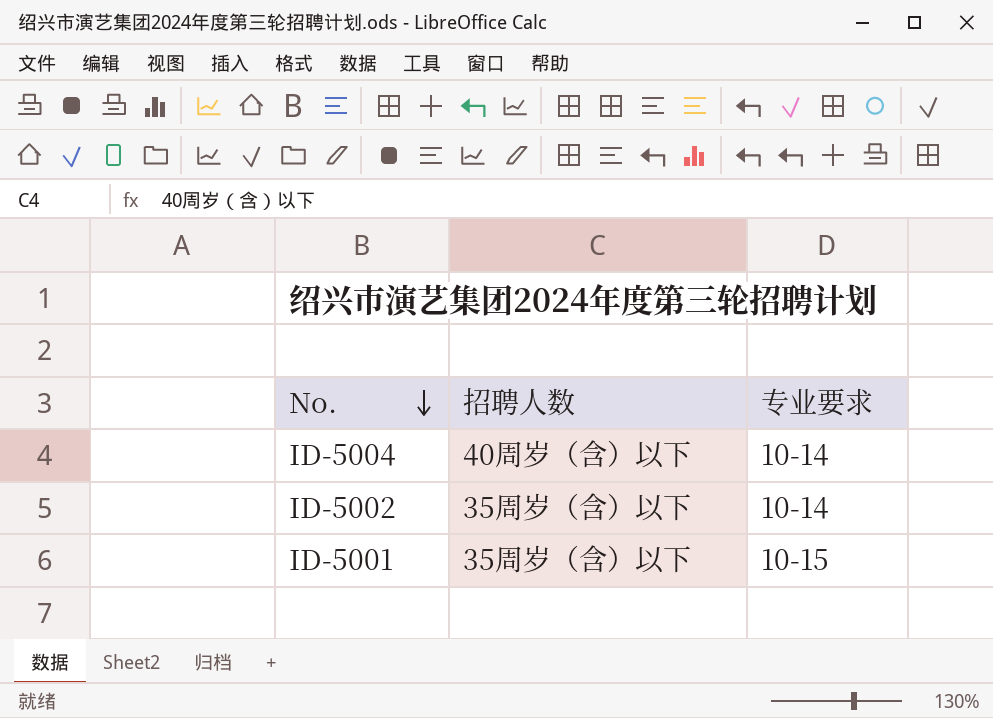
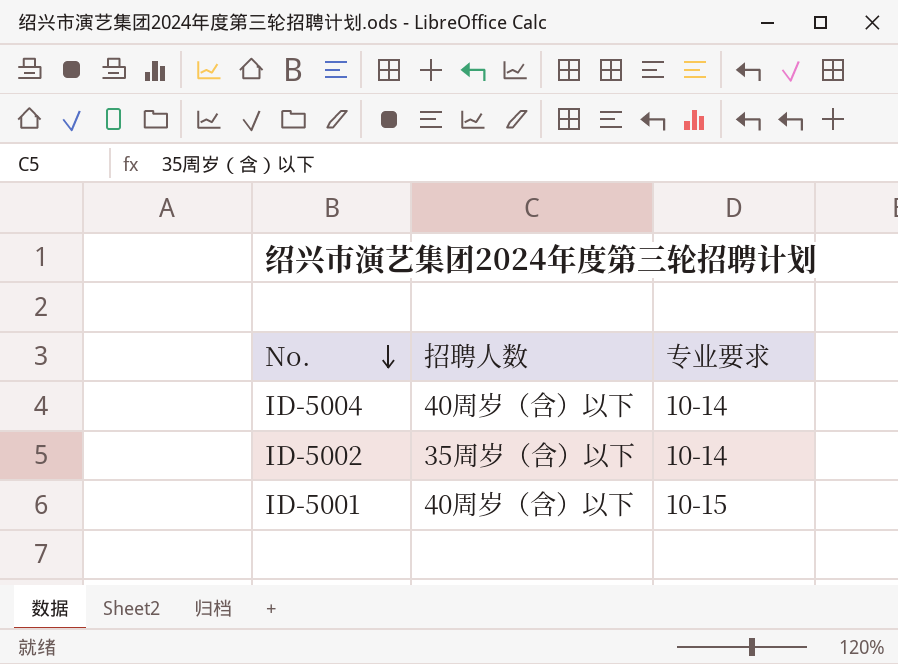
ID-5001 | 招聘人数: 35周岁（含）以下 -> 40周岁（含）以下

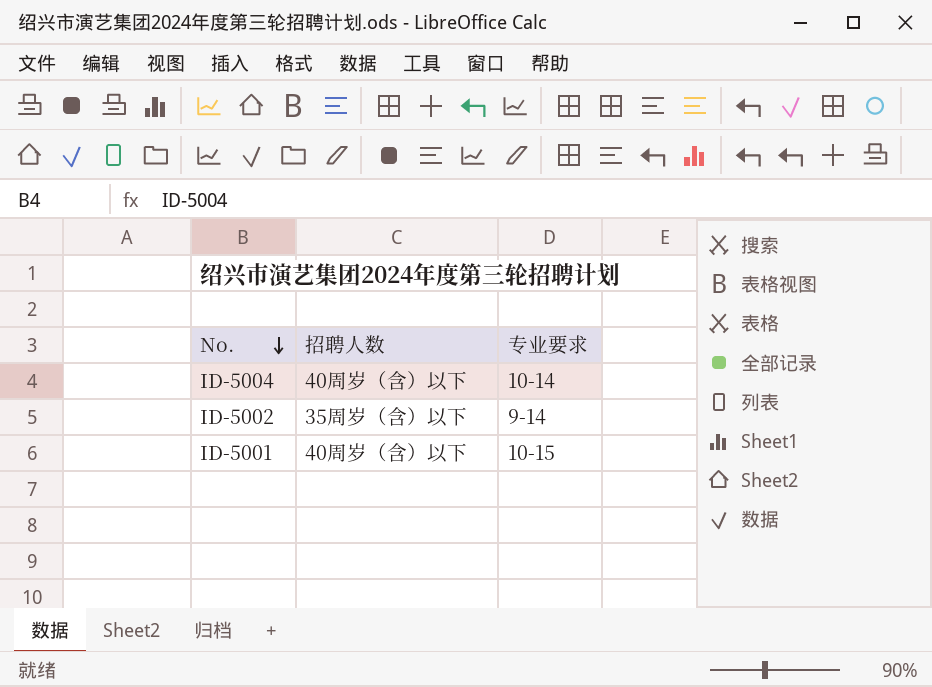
ID-5002 | 专业要求: 10-14 -> 9-14

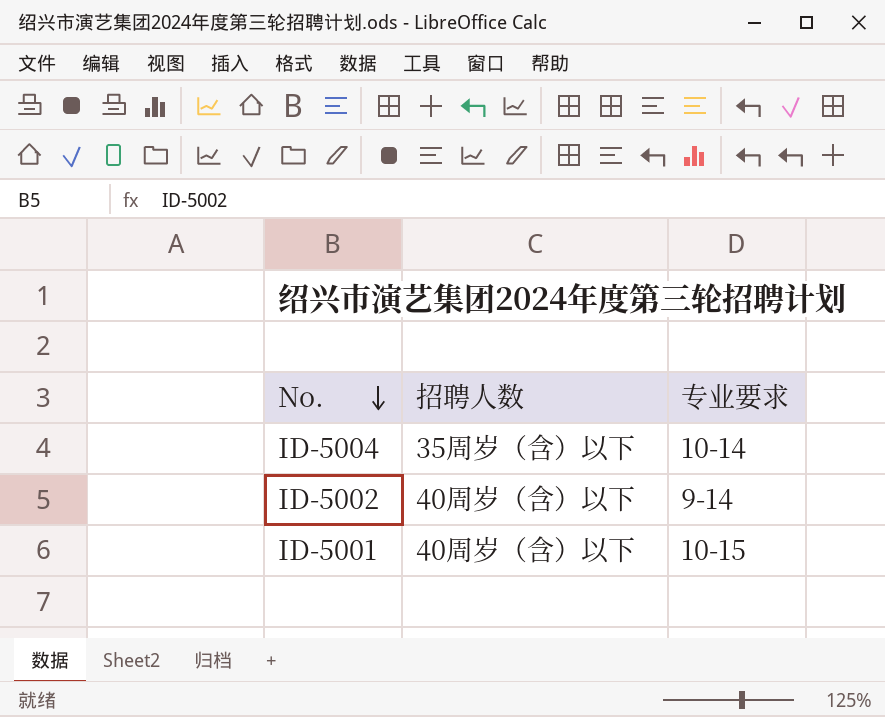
ID-5004 | 招聘人数: 40周岁（含）以下 -> 35周岁（含）以下
ID-5002 | 招聘人数: 35周岁（含）以下 -> 40周岁（含）以下

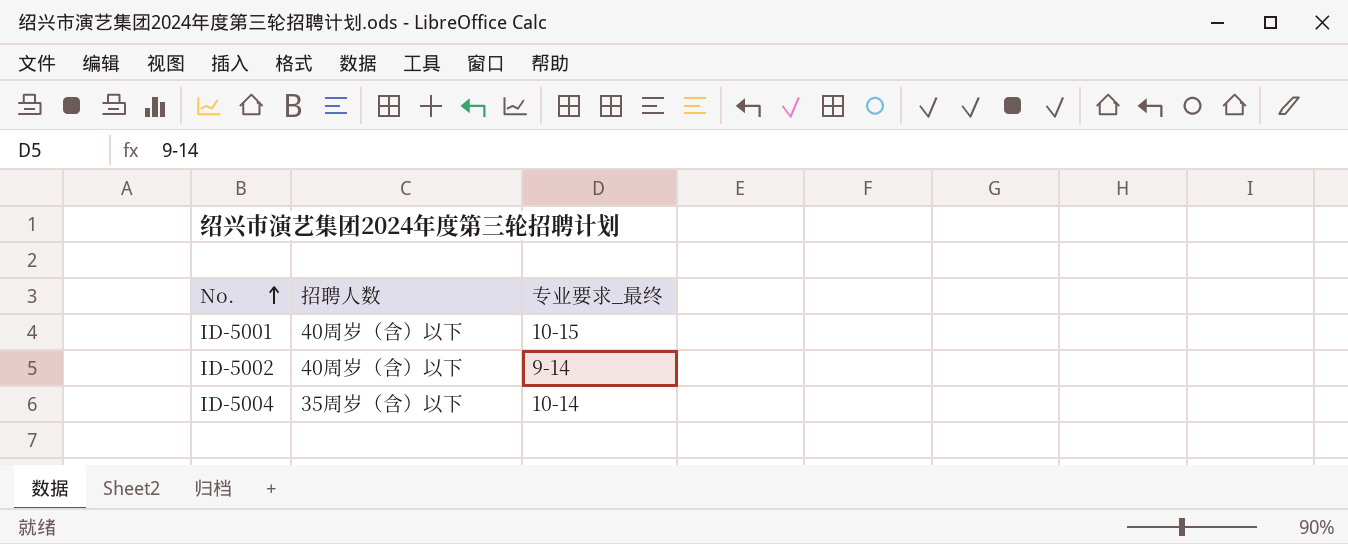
row order: No. descending -> No. ascending
column name: 专业要求 -> 专业要求_最终

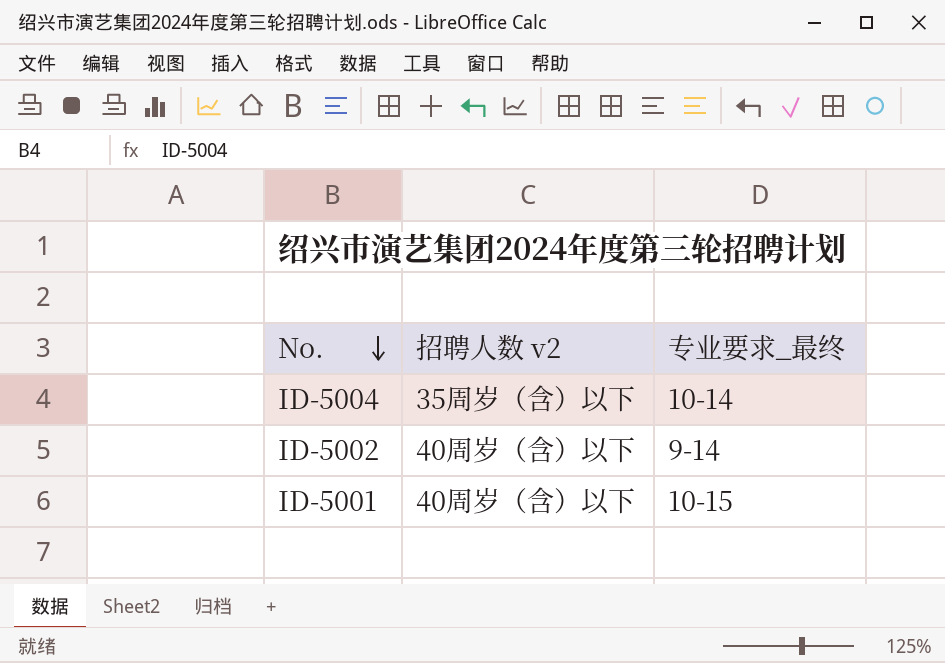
row order: No. ascending -> No. descending
column name: 招聘人数 -> 招聘人数 v2

